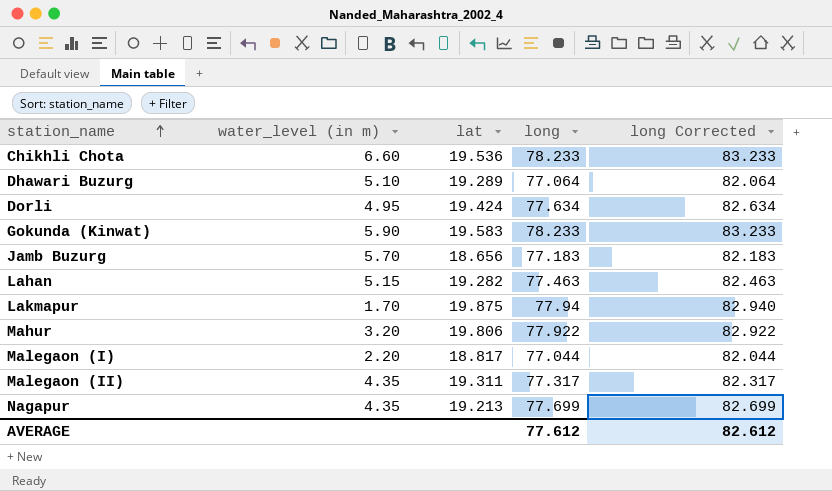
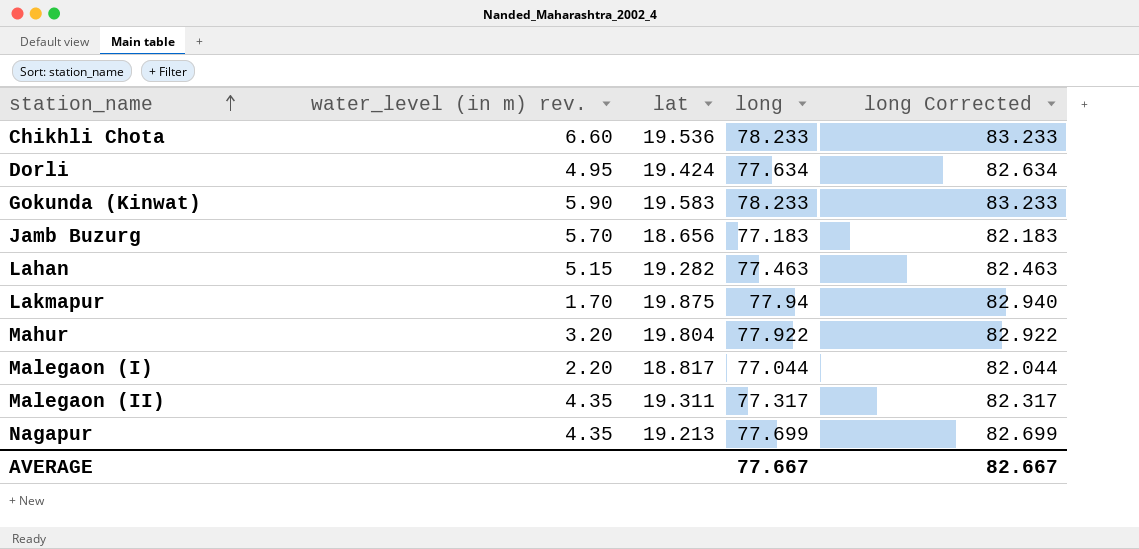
column name: water_level (in m) -> water_level (in m) rev.
row Dhawari Buzurg: 5.10 | 19.289 | 77.064 | 82.064 -> none
Mahur | lat: 19.806 -> 19.804
AVERAGE | long: 77.612 -> 77.667
AVERAGE | long Corrected: 82.612 -> 82.667

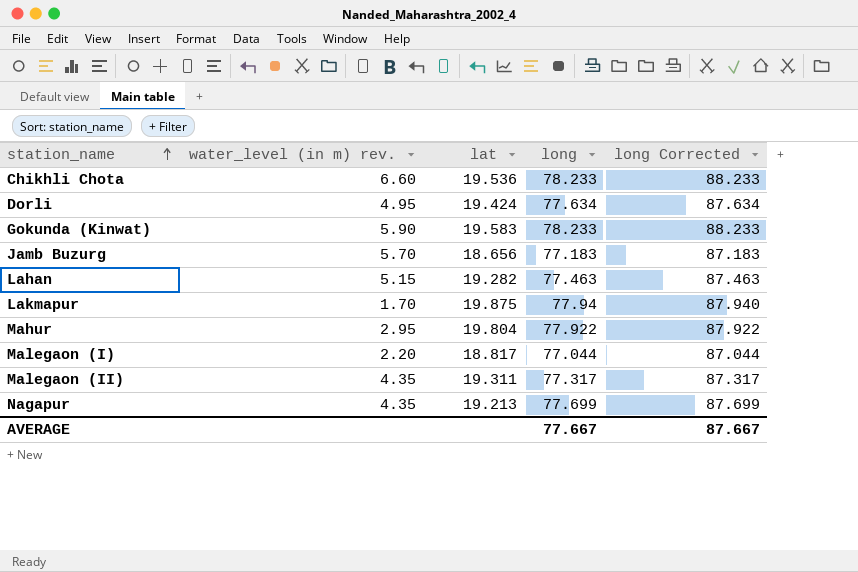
column long Corrected | formula: [long] + 5 -> [long] + 10
Mahur | water_level (in m) rev.: 3.20 -> 2.95
AVERAGE | long Corrected: 82.667 -> 87.667

